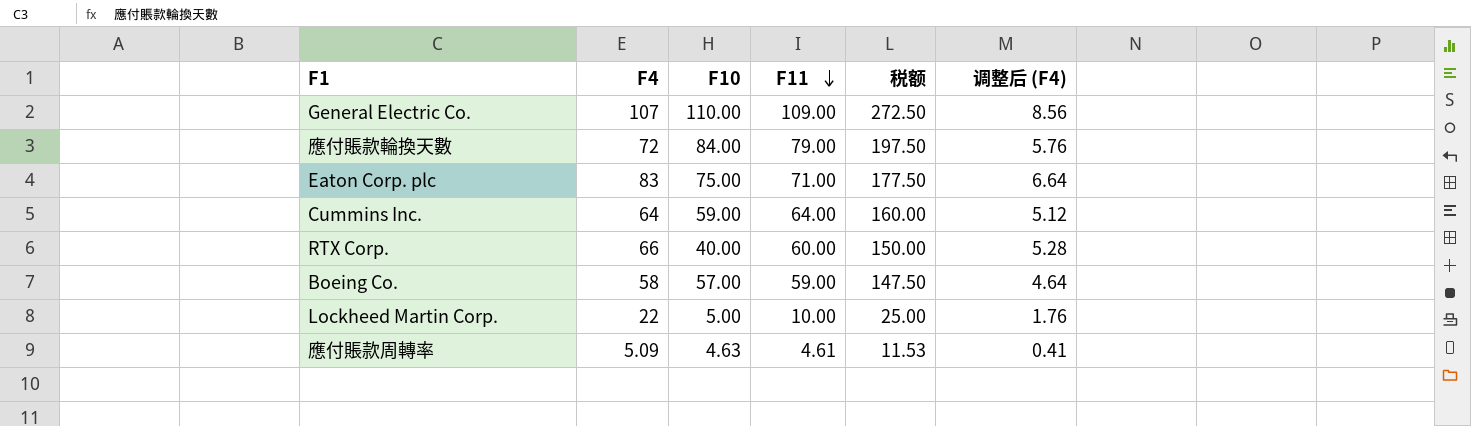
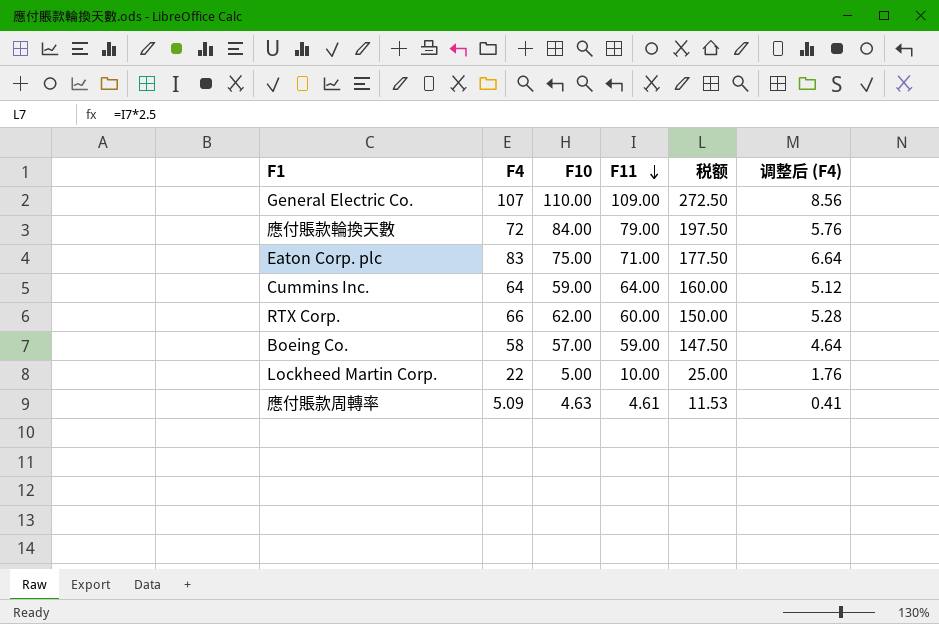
RTX Corp. | F10: 40.00 -> 62.00

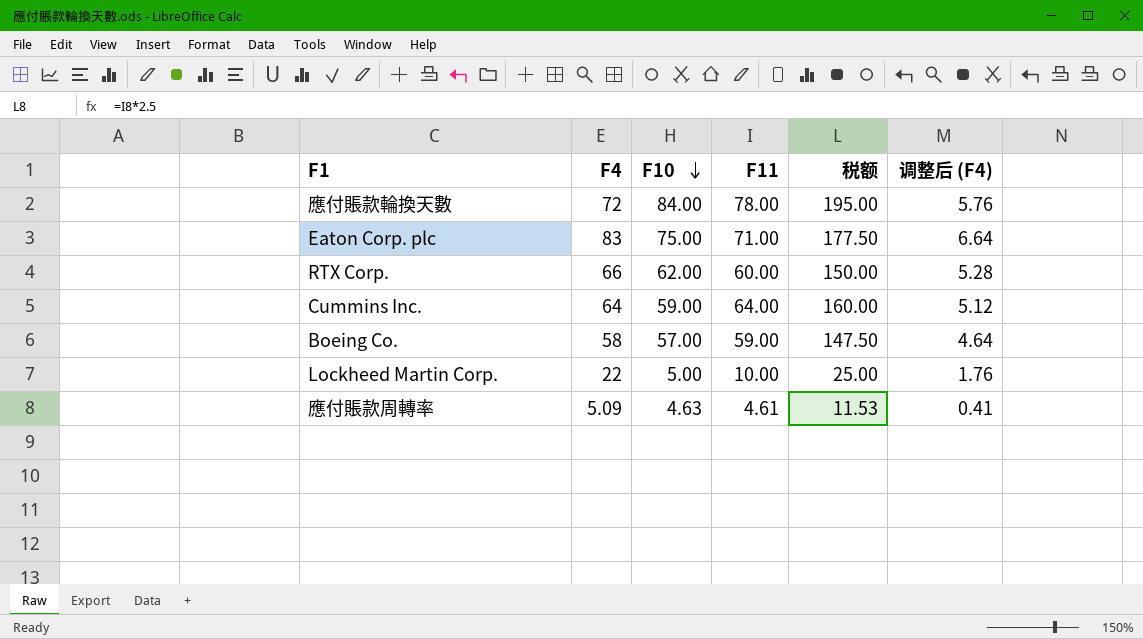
row order: F11 descending -> F10 descending
row General Electric Co.: 107 | 110.00 | 109.00 | 272.50 | 8.56 -> none
應付賬款輪換天數 | F11: 79.00 -> 78.00
應付賬款輪換天數 | 税额: 197.50 -> 195.00

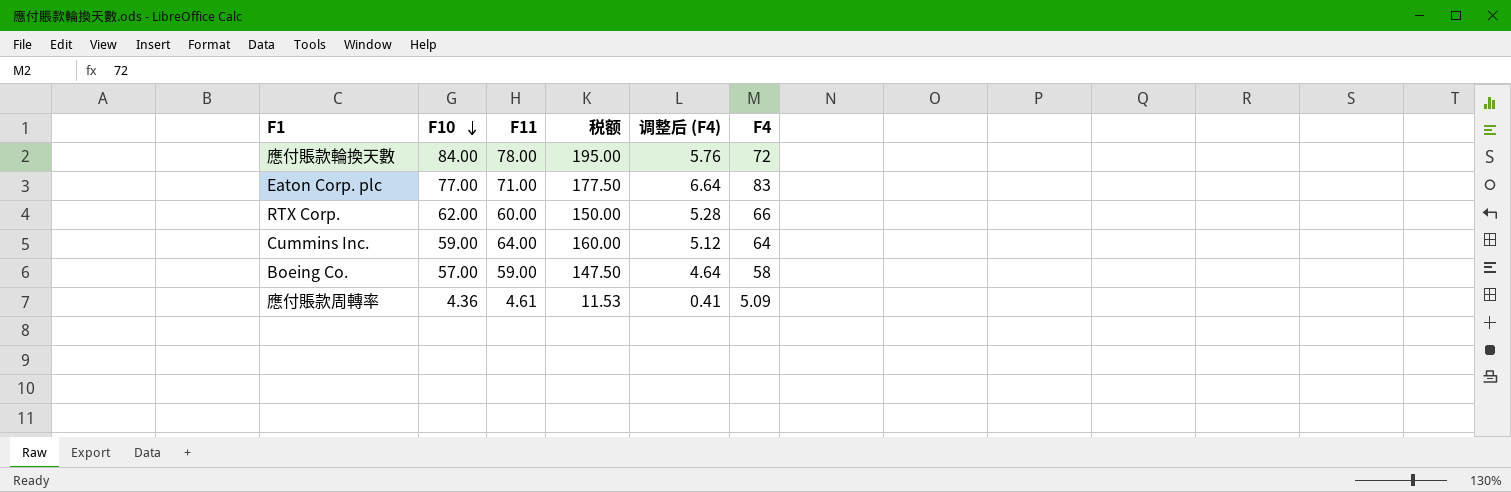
column F4 | position: 2 -> 6
row Lockheed Martin Corp.: 22 | 5.00 | 10.00 | 25.00 | 1.76 -> none
Eaton Corp. plc | F10: 75.00 -> 77.00
應付賬款周轉率 | F10: 4.63 -> 4.36

